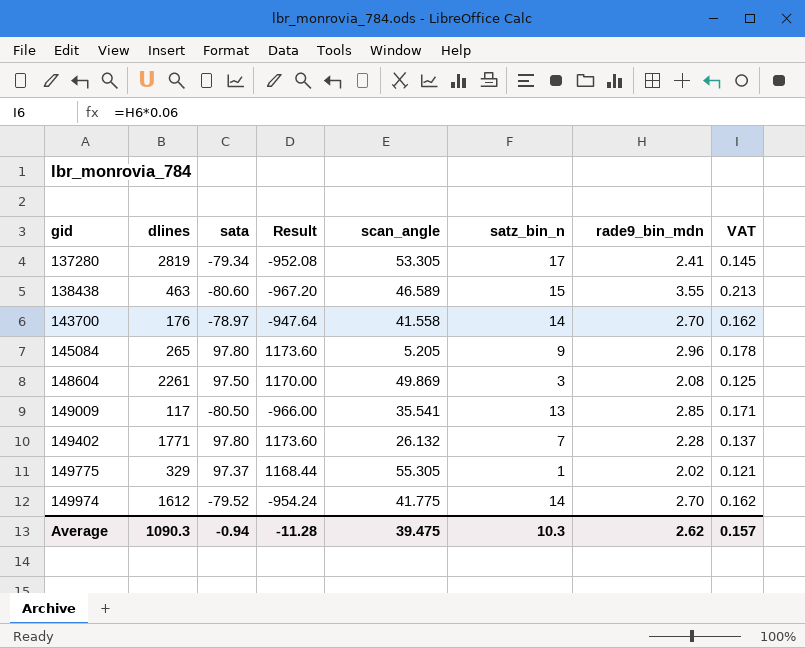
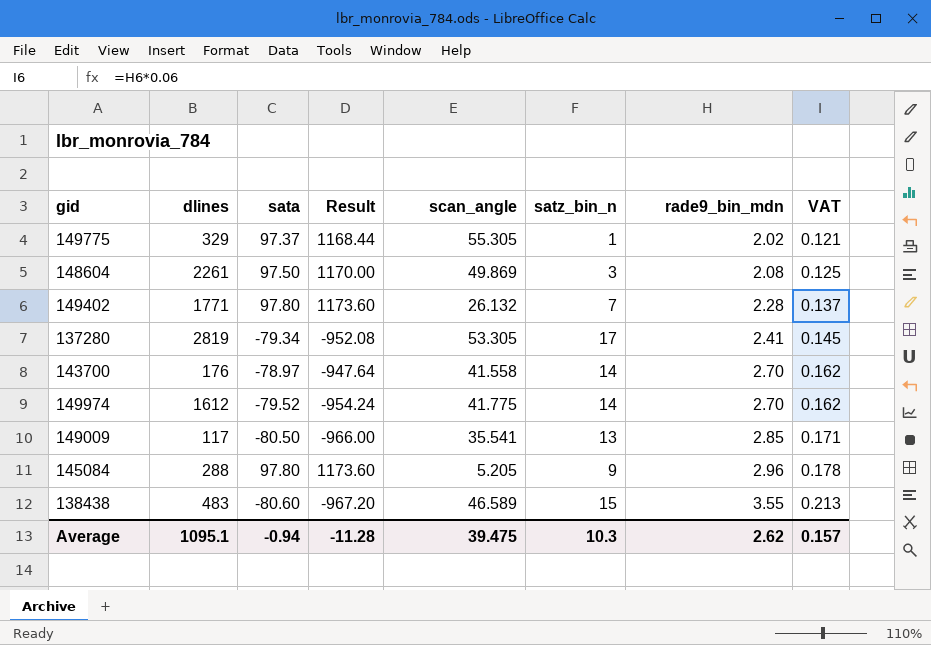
row order: gid ascending -> rade9_bin_mdn ascending
145084 | dlines: 265 -> 288
138438 | dlines: 463 -> 483
Average | dlines: 1090.3 -> 1095.1

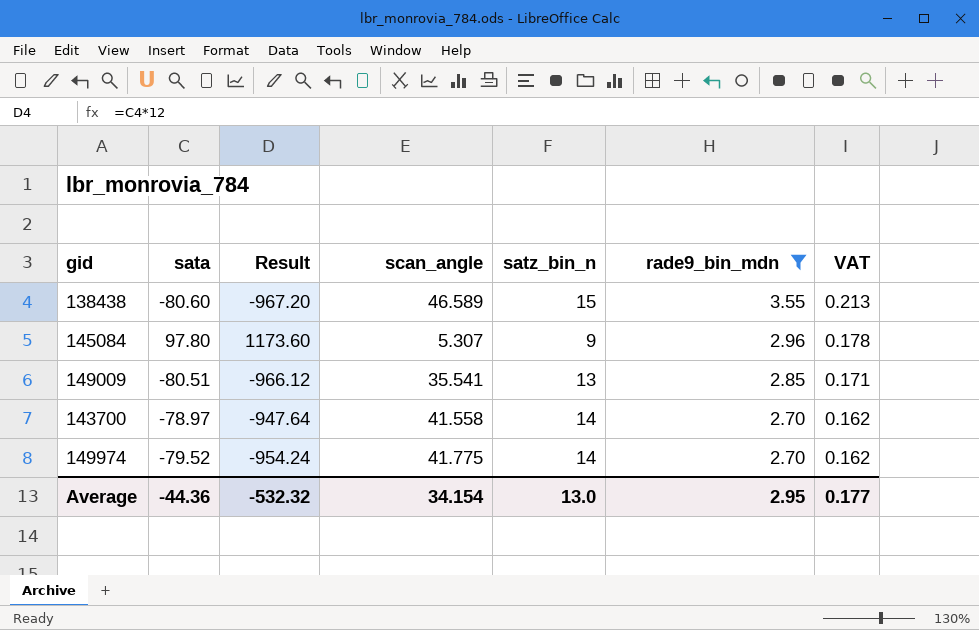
filter: none -> rade9_bin_mdn >= 2.70
row order: rade9_bin_mdn ascending -> rade9_bin_mdn descending
column dlines | position: 2 -> none
145084 | scan_angle: 5.205 -> 5.307
149009 | sata: -80.50 -> -80.51
149009 | Result: -966.00 -> -966.12
Average | sata: -0.94 -> -44.36
Average | Result: -11.28 -> -532.32
Average | scan_angle: 39.475 -> 34.154
Average | satz_bin_n: 10.3 -> 13.0
Average | rade9_bin_mdn: 2.62 -> 2.95
Average | VAT: 0.157 -> 0.177

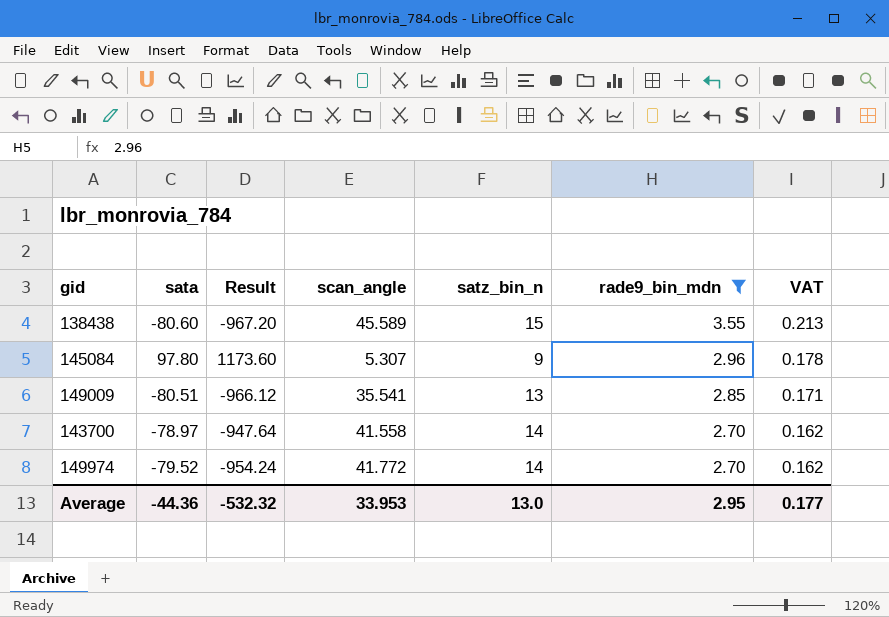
138438 | scan_angle: 46.589 -> 45.589
149974 | scan_angle: 41.775 -> 41.772
Average | scan_angle: 34.154 -> 33.953

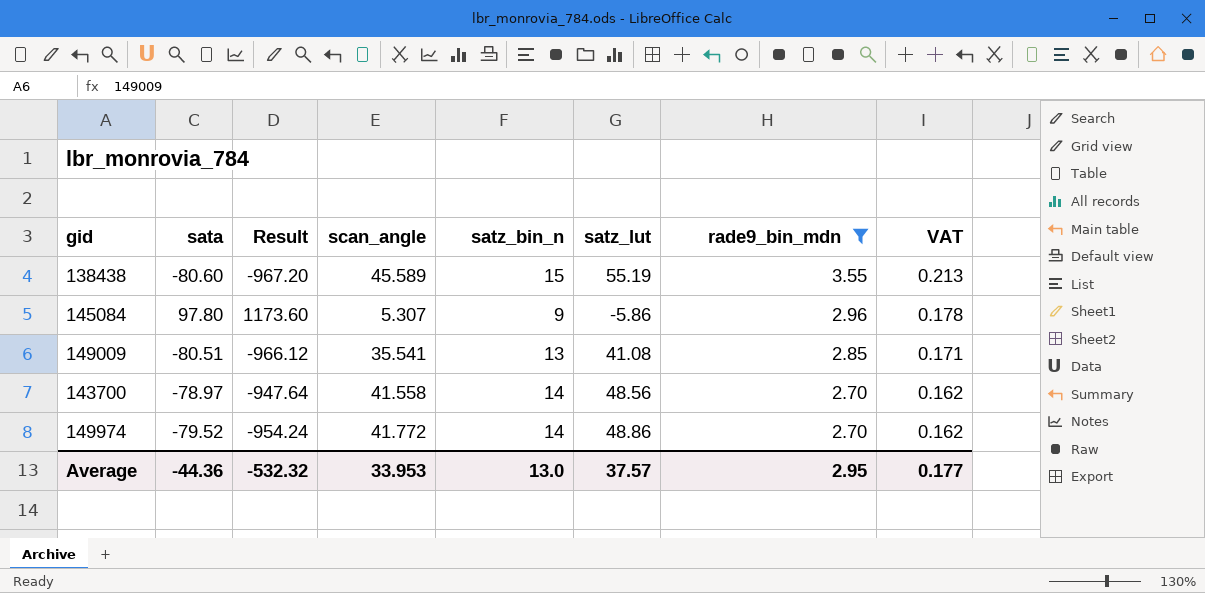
column satz_lut | position: none -> 6

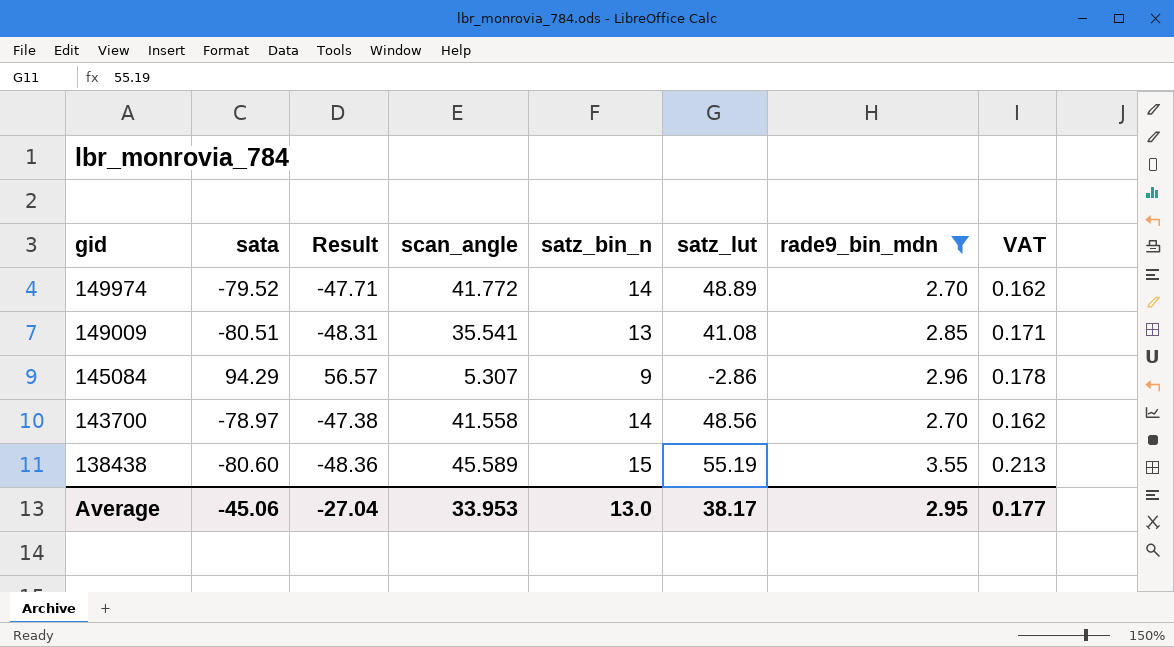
row order: rade9_bin_mdn descending -> gid descending
column Result | formula: [sata] * 12 -> [sata] * 0.6
149974 | satz_lut: 48.86 -> 48.89
145084 | sata: 97.80 -> 94.29
145084 | satz_lut: -5.86 -> -2.86
Average | sata: -44.36 -> -45.06
Average | Result: -532.32 -> -27.04
Average | satz_lut: 37.57 -> 38.17

